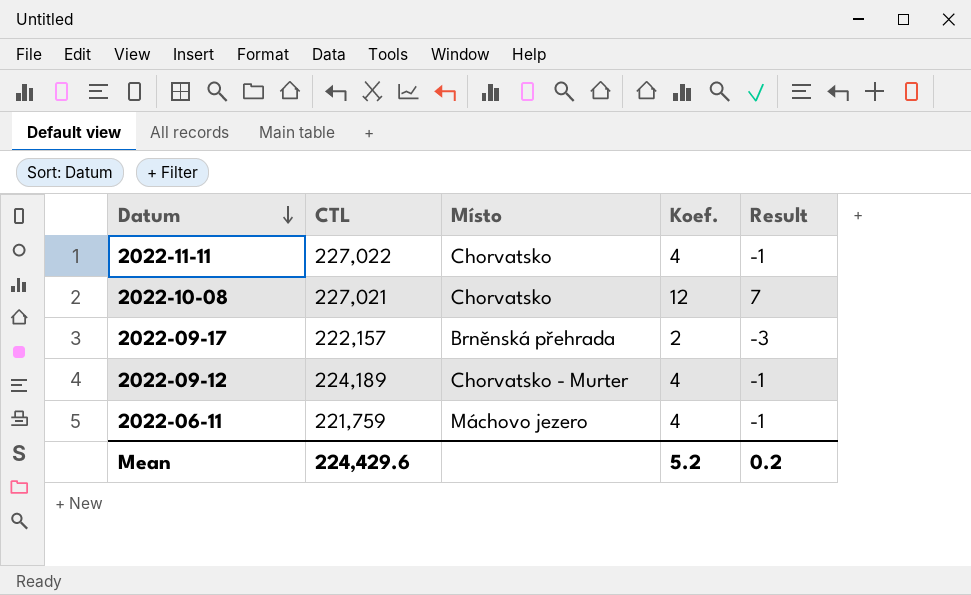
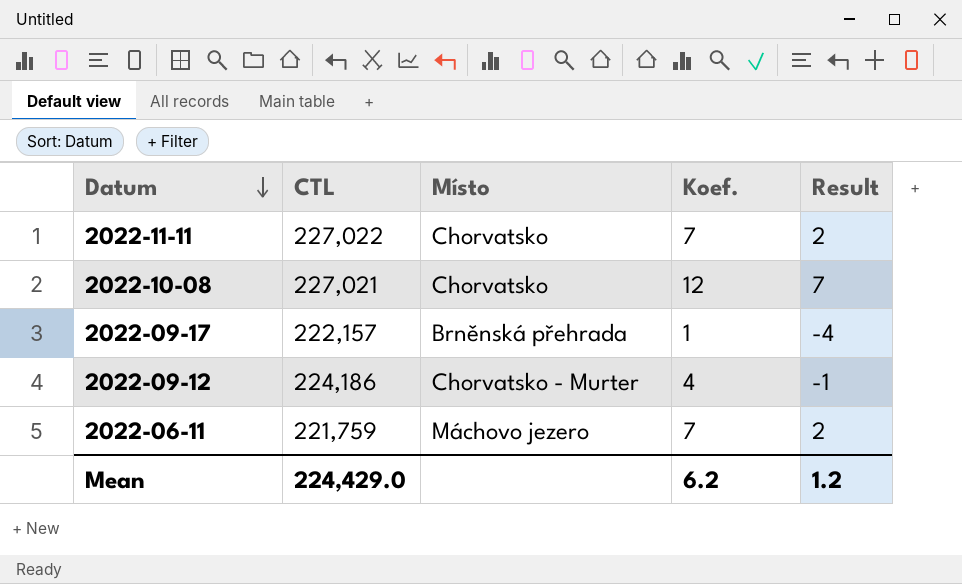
2022-11-11 | Koef.: 4 -> 7
2022-11-11 | Result: -1 -> 2
2022-09-17 | Koef.: 2 -> 1
2022-09-17 | Result: -3 -> -4
2022-09-12 | CTL: 224,189 -> 224,186
2022-06-11 | Koef.: 4 -> 7
2022-06-11 | Result: -1 -> 2
Mean | CTL: 224,429.6 -> 224,429.0
Mean | Koef.: 5.2 -> 6.2
Mean | Result: 0.2 -> 1.2

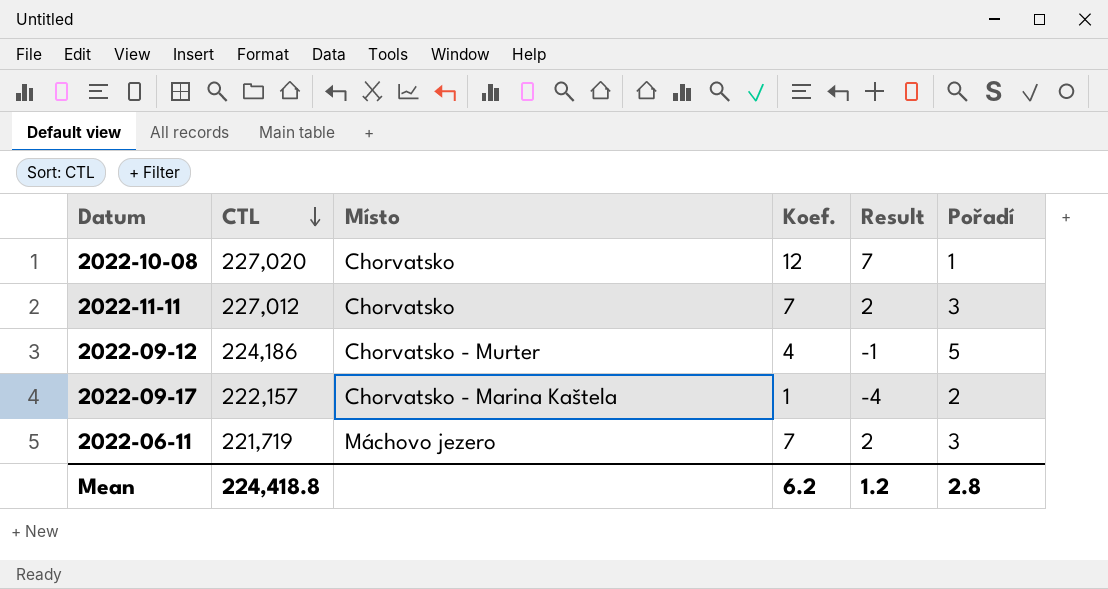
row order: Datum descending -> CTL descending
column Pořadí | position: none -> 6
2022-10-08 | CTL: 227,021 -> 227,020
2022-11-11 | CTL: 227,022 -> 227,012
2022-09-17 | Místo: Brněnská přehrada -> Chorvatsko - Marina Kaštela
2022-06-11 | CTL: 221,759 -> 221,719
Mean | CTL: 224,429.0 -> 224,418.8

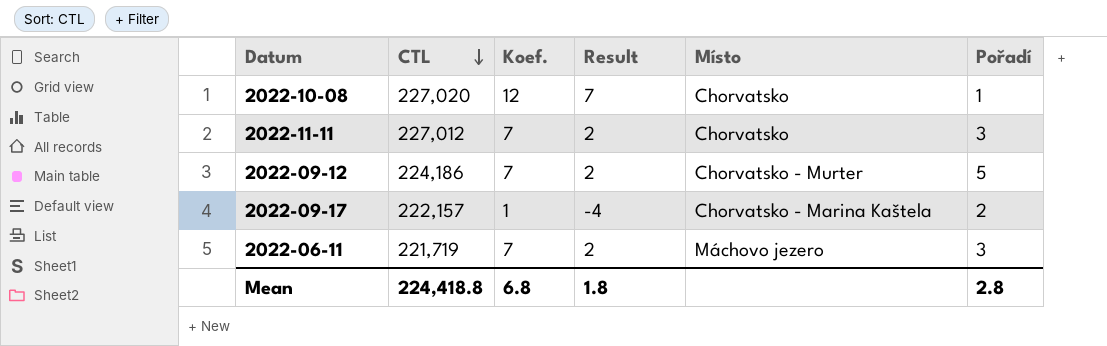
column Místo | position: 3 -> 5
2022-09-12 | Koef.: 4 -> 7
2022-09-12 | Result: -1 -> 2
Mean | Koef.: 6.2 -> 6.8
Mean | Result: 1.2 -> 1.8

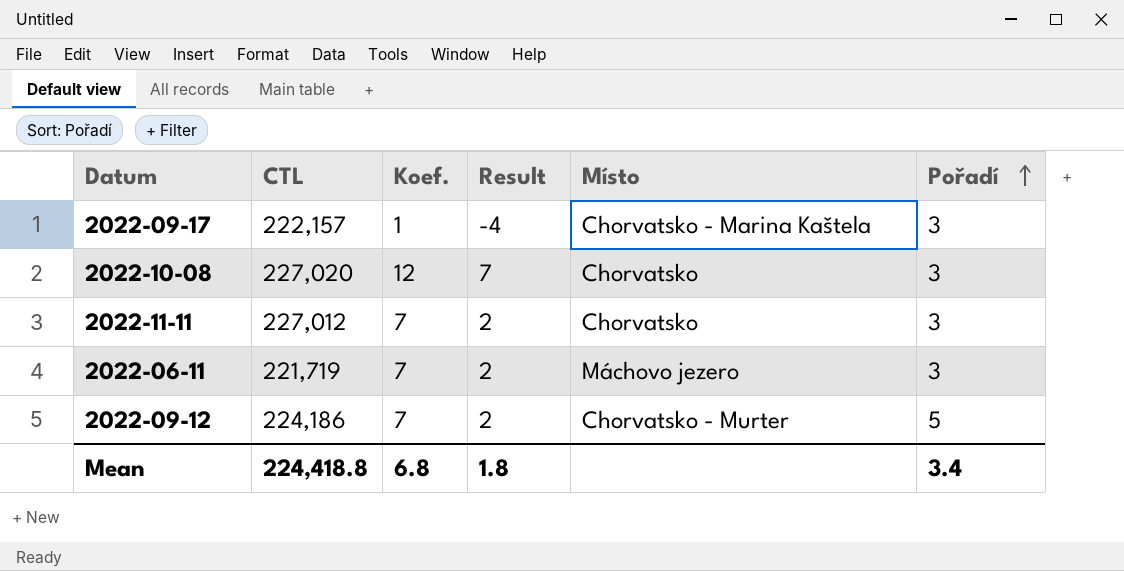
row order: CTL descending -> Pořadí ascending
2022-09-17 | Pořadí: 2 -> 3
2022-10-08 | Pořadí: 1 -> 3
Mean | Pořadí: 2.8 -> 3.4

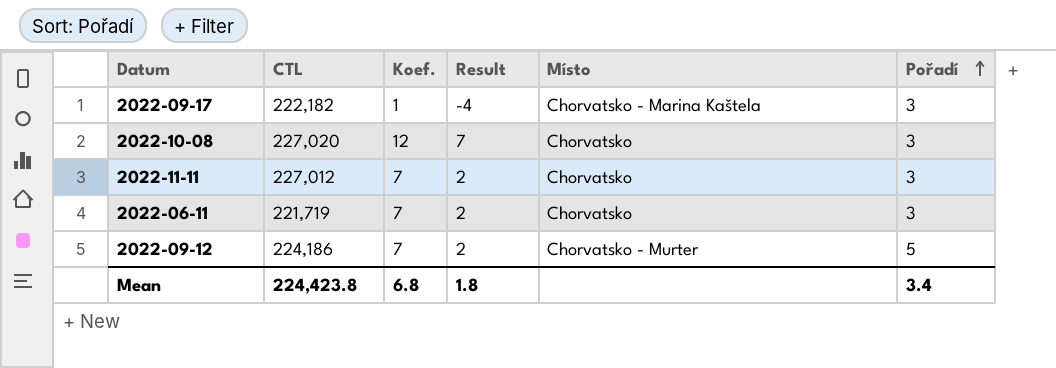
2022-09-17 | CTL: 222,157 -> 222,182
2022-06-11 | Místo: Máchovo jezero -> Chorvatsko
Mean | CTL: 224,418.8 -> 224,423.8

